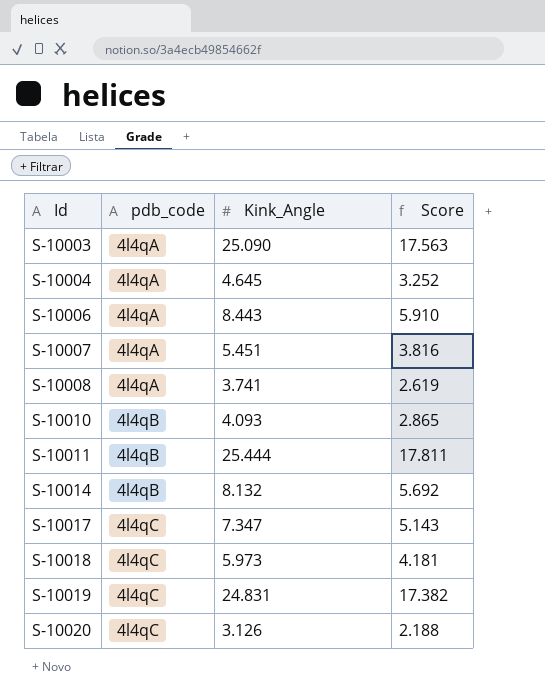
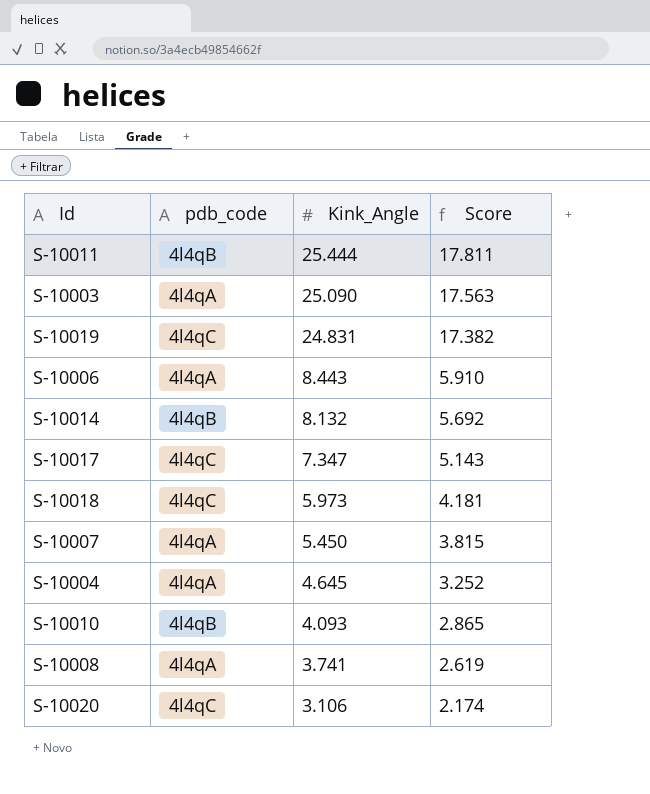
row order: Id ascending -> Kink_Angle descending
S-10007 | Kink_Angle: 5.451 -> 5.450
S-10007 | Score: 3.816 -> 3.815
S-10020 | Kink_Angle: 3.126 -> 3.106
S-10020 | Score: 2.188 -> 2.174

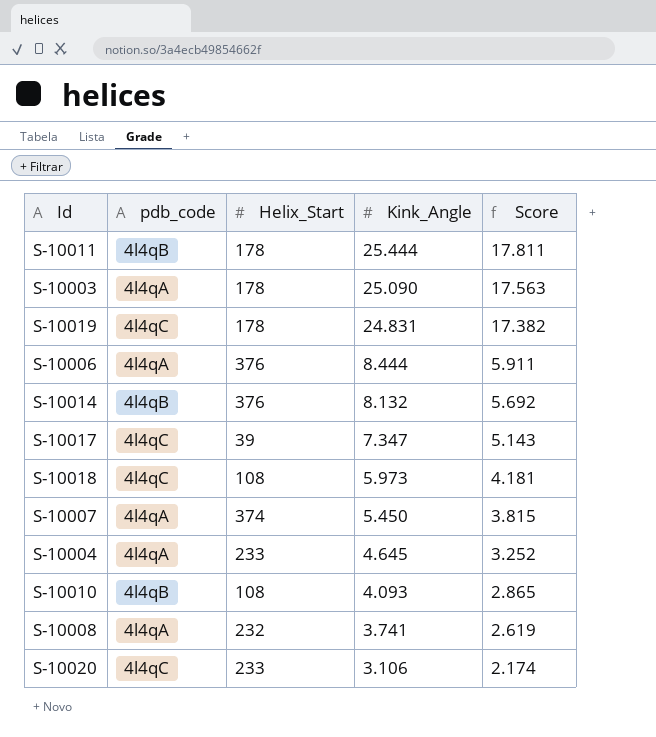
column Helix_Start | position: none -> 3
S-10006 | Kink_Angle: 8.443 -> 8.444
S-10006 | Score: 5.910 -> 5.911

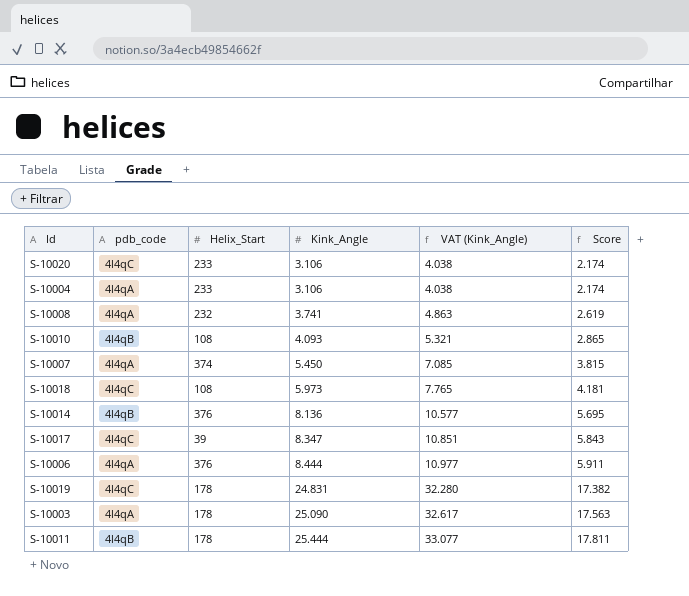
row order: Kink_Angle descending -> Kink_Angle ascending
column VAT (Kink_Angle) | formula: none -> [Kink_Angle] * 1.3
S-10004 | Kink_Angle: 4.645 -> 3.106
S-10004 | Score: 3.252 -> 2.174
S-10014 | Kink_Angle: 8.132 -> 8.136
S-10014 | Score: 5.692 -> 5.695
S-10017 | Kink_Angle: 7.347 -> 8.347
S-10017 | Score: 5.143 -> 5.843

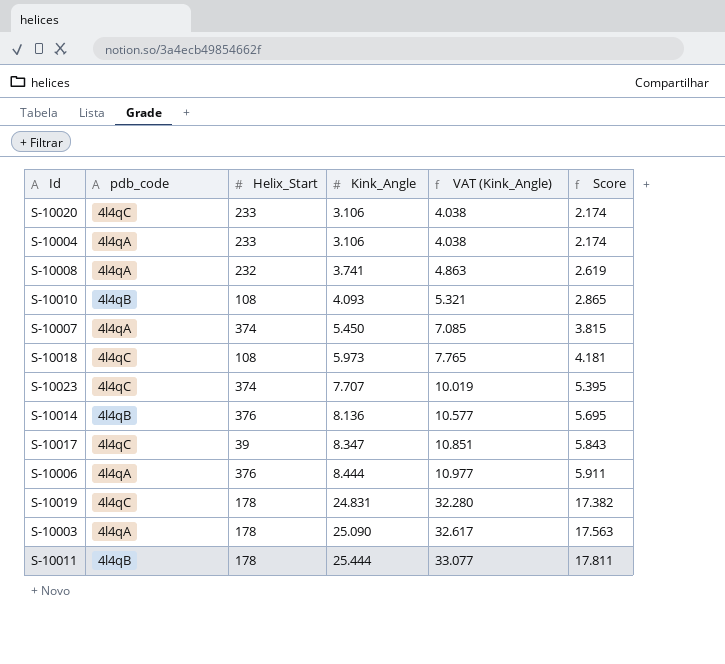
row S-10023: none -> 4l4qC | 374 | 7.707 | 10.019 | 5.395

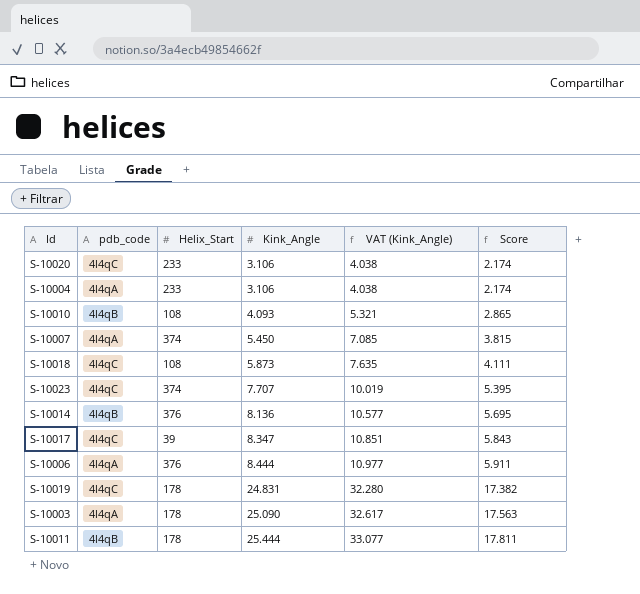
row S-10008: 4l4qA | 232 | 3.741 | 4.863 | 2.619 -> none
S-10018 | Kink_Angle: 5.973 -> 5.873
S-10018 | VAT (Kink_Angle): 7.765 -> 7.635
S-10018 | Score: 4.181 -> 4.111

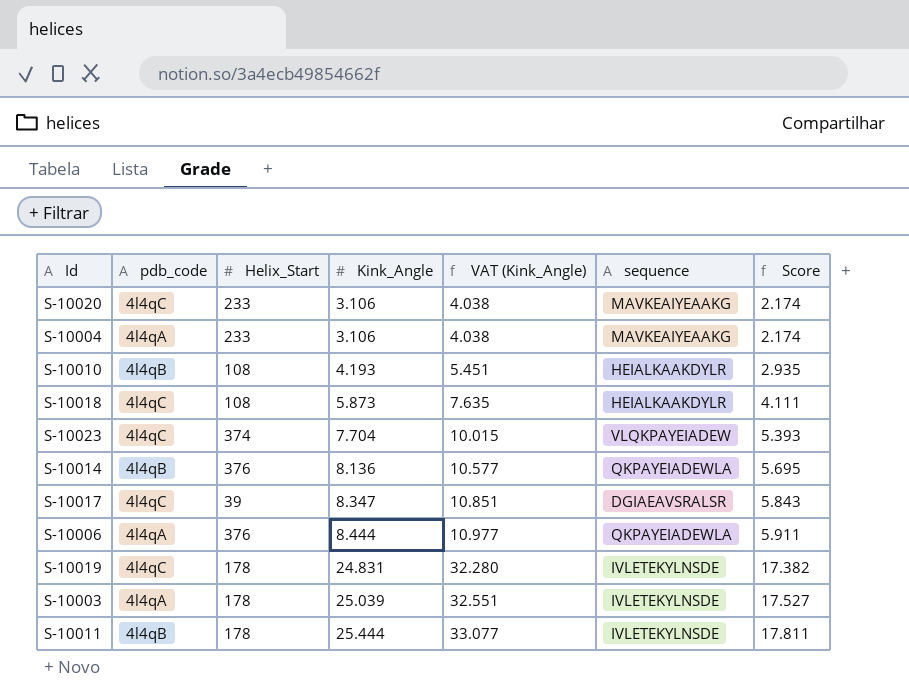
column sequence | position: none -> 6
row S-10007: 4l4qA | 374 | 5.450 | 7.085 | 3.815 -> none
S-10010 | Kink_Angle: 4.093 -> 4.193
S-10010 | VAT (Kink_Angle): 5.321 -> 5.451
S-10010 | Score: 2.865 -> 2.935
S-10023 | Kink_Angle: 7.707 -> 7.704
S-10023 | VAT (Kink_Angle): 10.019 -> 10.015
S-10023 | Score: 5.395 -> 5.393
S-10003 | Kink_Angle: 25.090 -> 25.039
S-10003 | VAT (Kink_Angle): 32.617 -> 32.551
S-10003 | Score: 17.563 -> 17.527

